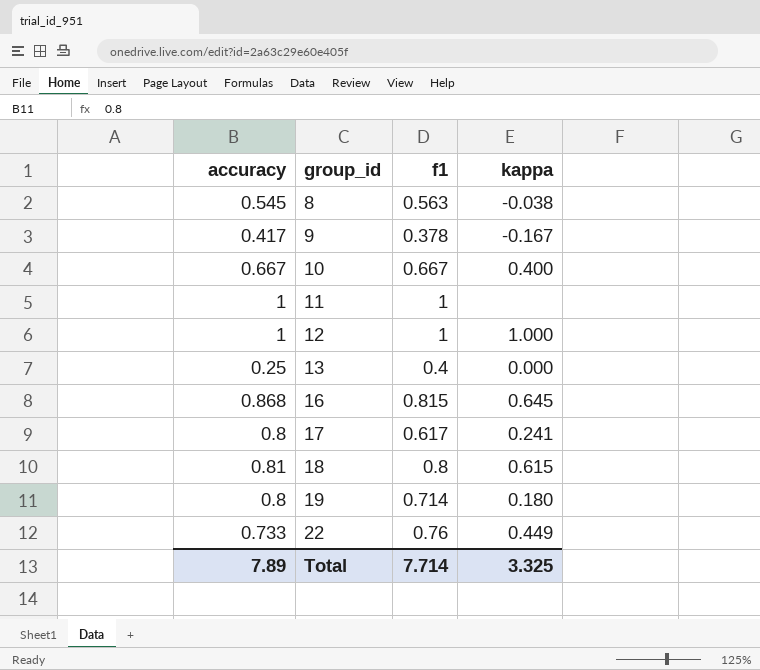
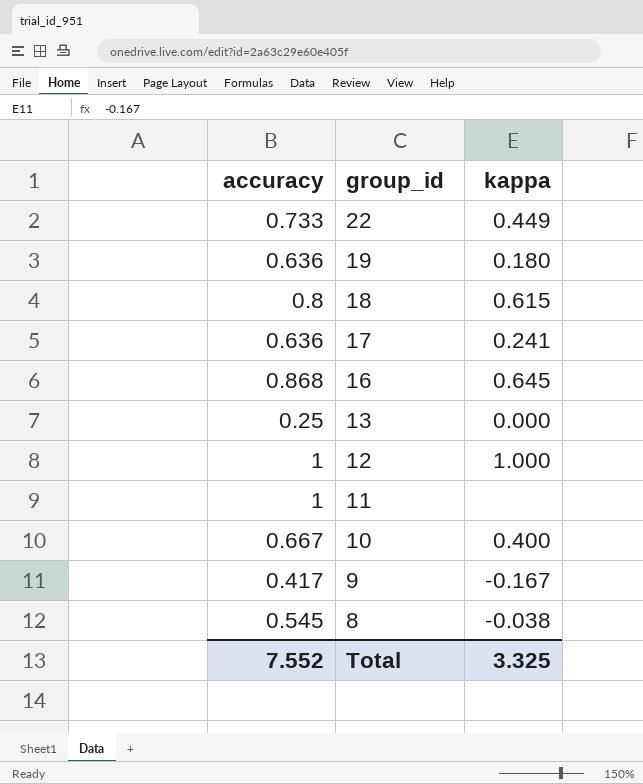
row order: group_id ascending -> group_id descending
column f1 | position: 3 -> none
19 | accuracy: 0.8 -> 0.636
18 | accuracy: 0.81 -> 0.8
17 | accuracy: 0.8 -> 0.636
Total | accuracy: 7.89 -> 7.552

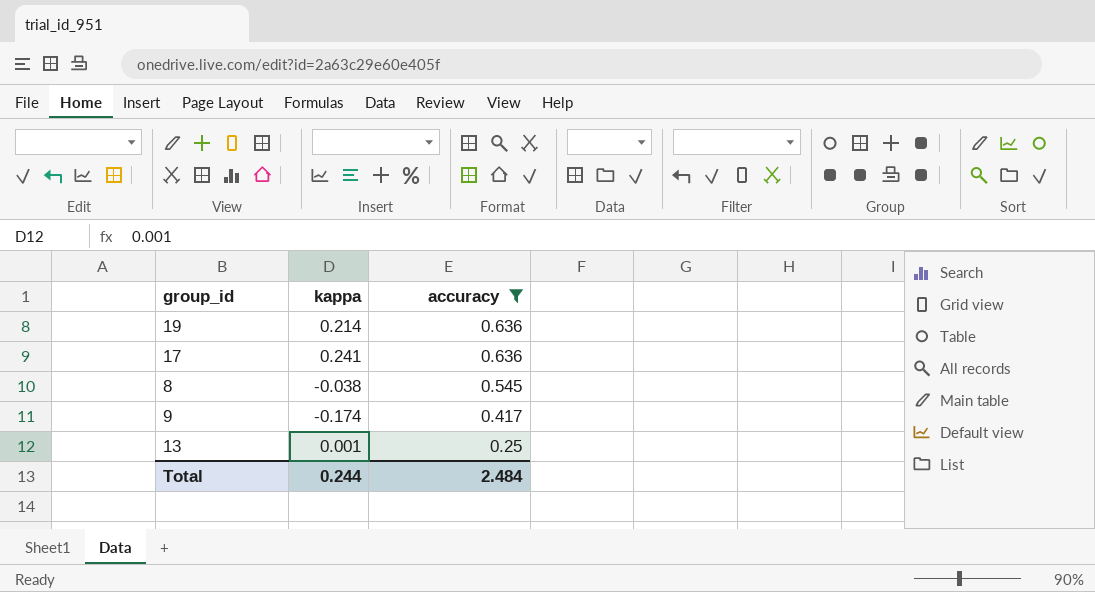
filter: none -> accuracy <= 0.636
row order: group_id descending -> accuracy descending
column accuracy | position: 1 -> 3
19 | kappa: 0.180 -> 0.214
9 | kappa: -0.167 -> -0.174
13 | kappa: 0.000 -> 0.001
Total | kappa: 3.325 -> 0.244
Total | accuracy: 7.552 -> 2.484

